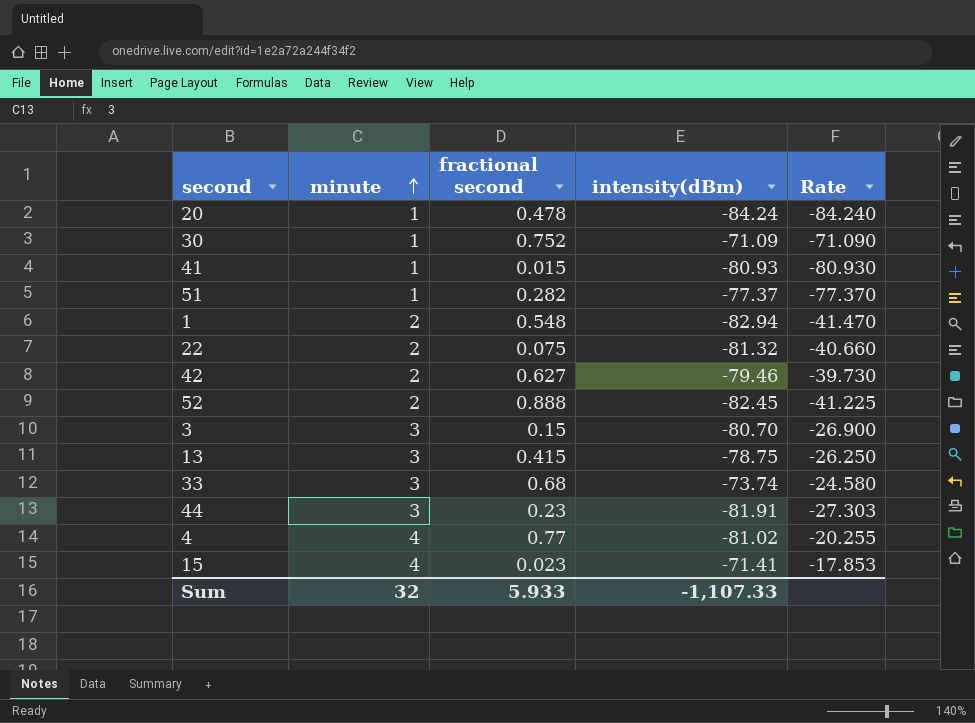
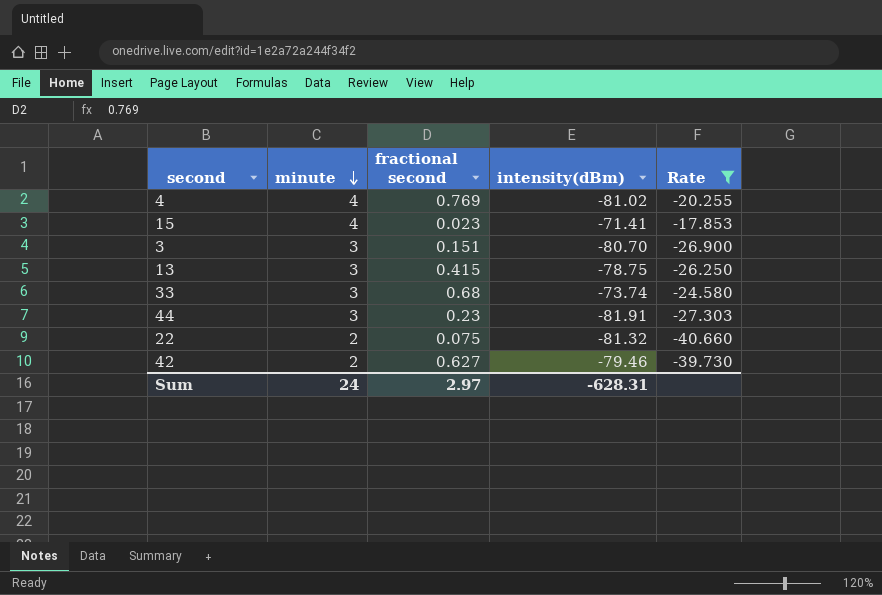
filter: none -> Rate >= -40.660
row order: minute ascending -> minute descending
4 | fractional second: 0.77 -> 0.769
3 | fractional second: 0.15 -> 0.151
Sum | minute: 32 -> 24
Sum | fractional second: 5.933 -> 2.97
Sum | intensity(dBm): -1,107.33 -> -628.31

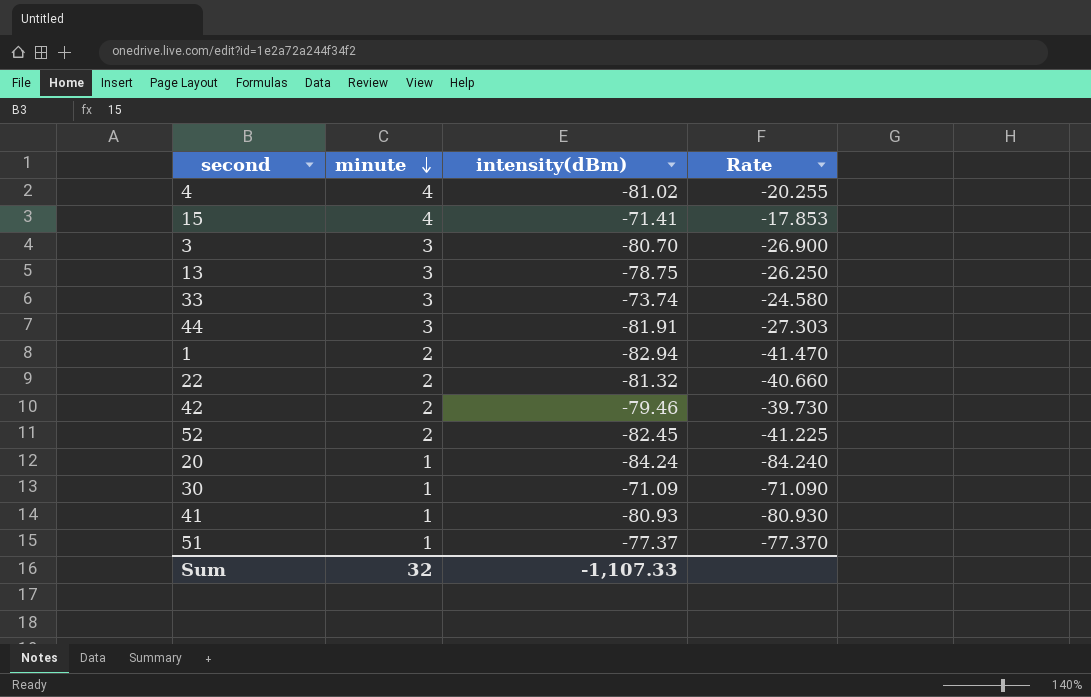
filter: Rate >= -40.660 -> none
column fractional second | position: 3 -> none
Sum | minute: 24 -> 32
Sum | intensity(dBm): -628.31 -> -1,107.33

